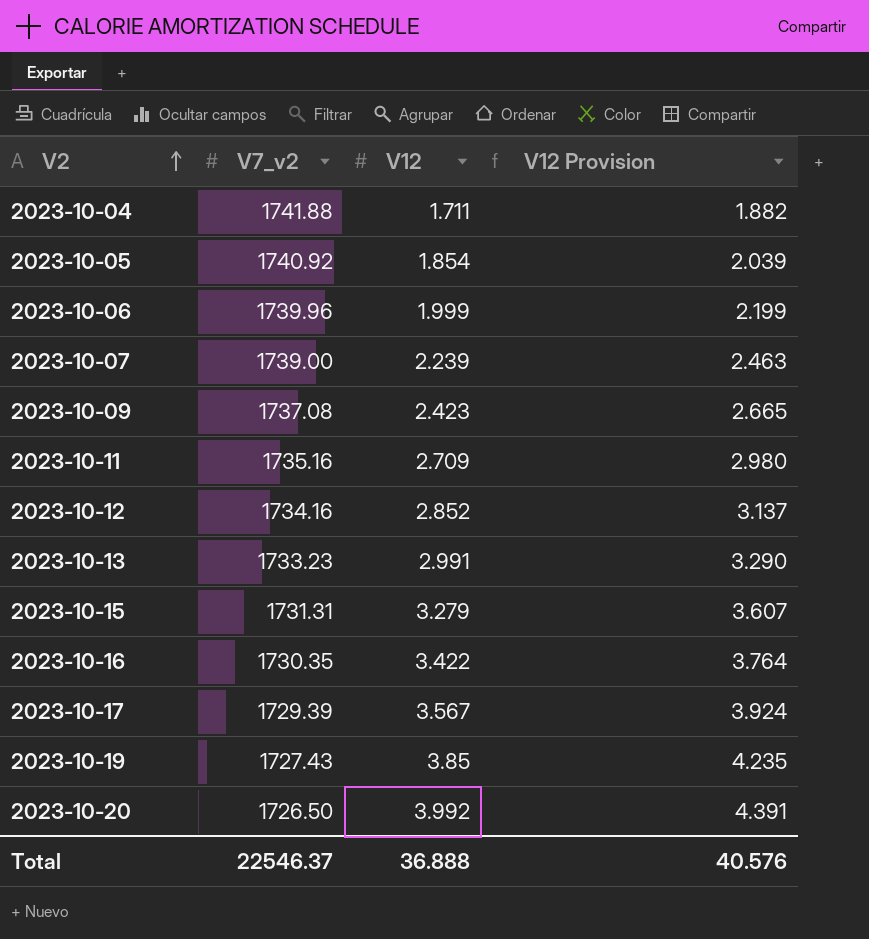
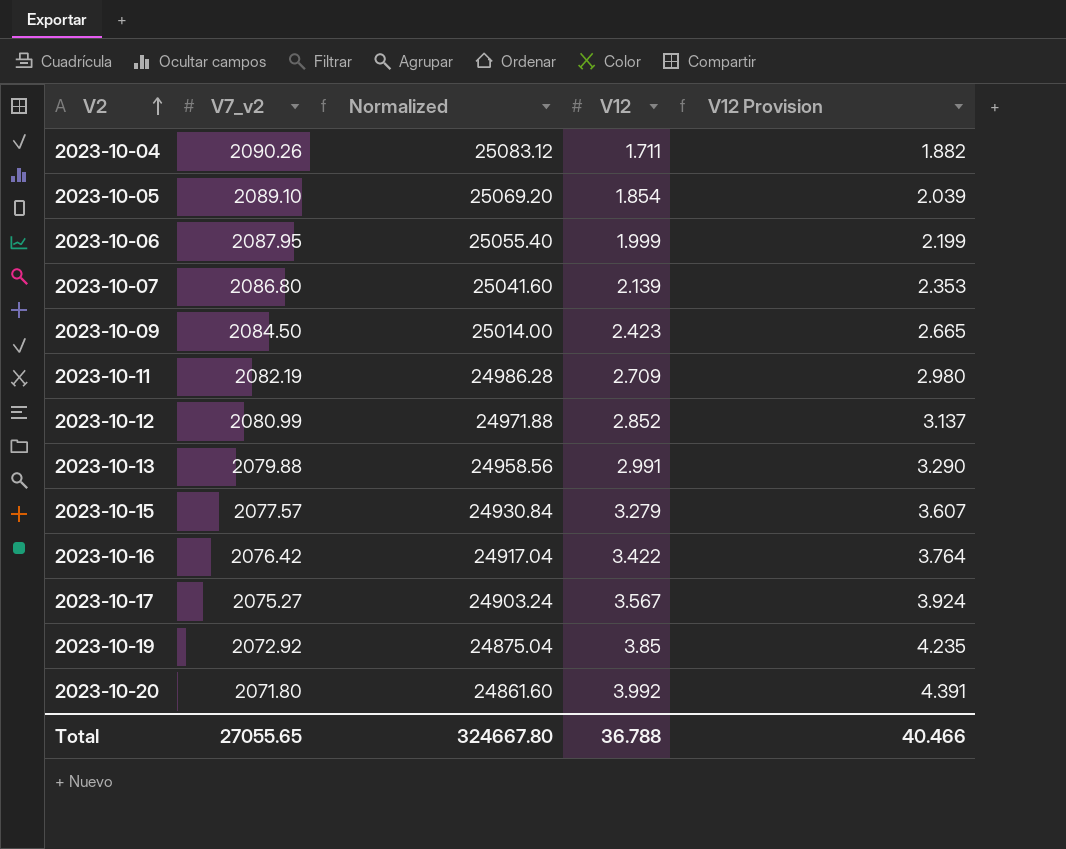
column Normalized | formula: none -> [V7_v2] * 12
2023-10-04 | V7_v2: 1741.88 -> 2090.26
2023-10-05 | V7_v2: 1740.92 -> 2089.10
2023-10-06 | V7_v2: 1739.96 -> 2087.95
2023-10-07 | V7_v2: 1739.00 -> 2086.80
2023-10-07 | V12: 2.239 -> 2.139
2023-10-07 | V12 Provision: 2.463 -> 2.353
2023-10-09 | V7_v2: 1737.08 -> 2084.50
2023-10-11 | V7_v2: 1735.16 -> 2082.19
2023-10-12 | V7_v2: 1734.16 -> 2080.99
2023-10-13 | V7_v2: 1733.23 -> 2079.88
2023-10-15 | V7_v2: 1731.31 -> 2077.57
2023-10-16 | V7_v2: 1730.35 -> 2076.42
2023-10-17 | V7_v2: 1729.39 -> 2075.27
2023-10-19 | V7_v2: 1727.43 -> 2072.92
2023-10-20 | V7_v2: 1726.50 -> 2071.80
Total | V7_v2: 22546.37 -> 27055.65
Total | V12: 36.888 -> 36.788
Total | V12 Provision: 40.576 -> 40.466

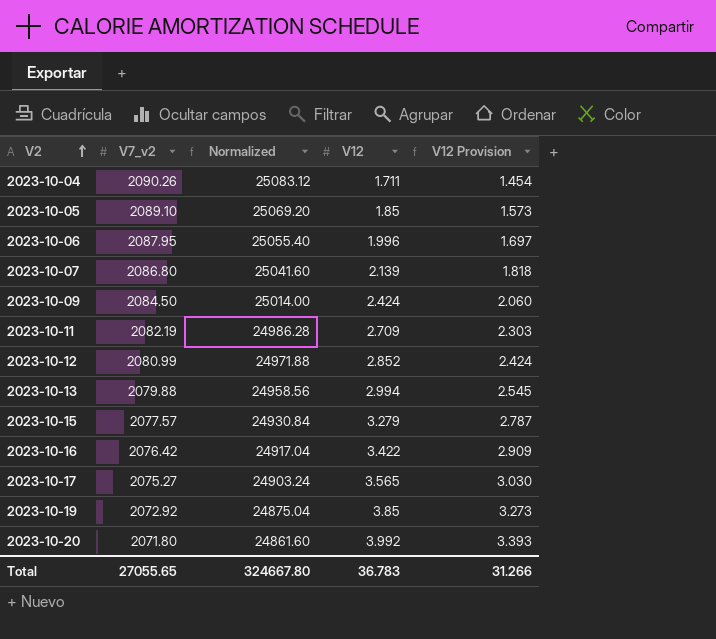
column V12 Provision | formula: [V12] * 1.1 -> [V12] * 0.85
2023-10-05 | V12: 1.854 -> 1.85
2023-10-06 | V12: 1.999 -> 1.996
2023-10-09 | V12: 2.423 -> 2.424
2023-10-13 | V12: 2.991 -> 2.994
2023-10-17 | V12: 3.567 -> 3.565
Total | V12: 36.788 -> 36.783
Total | V12 Provision: 40.466 -> 31.266

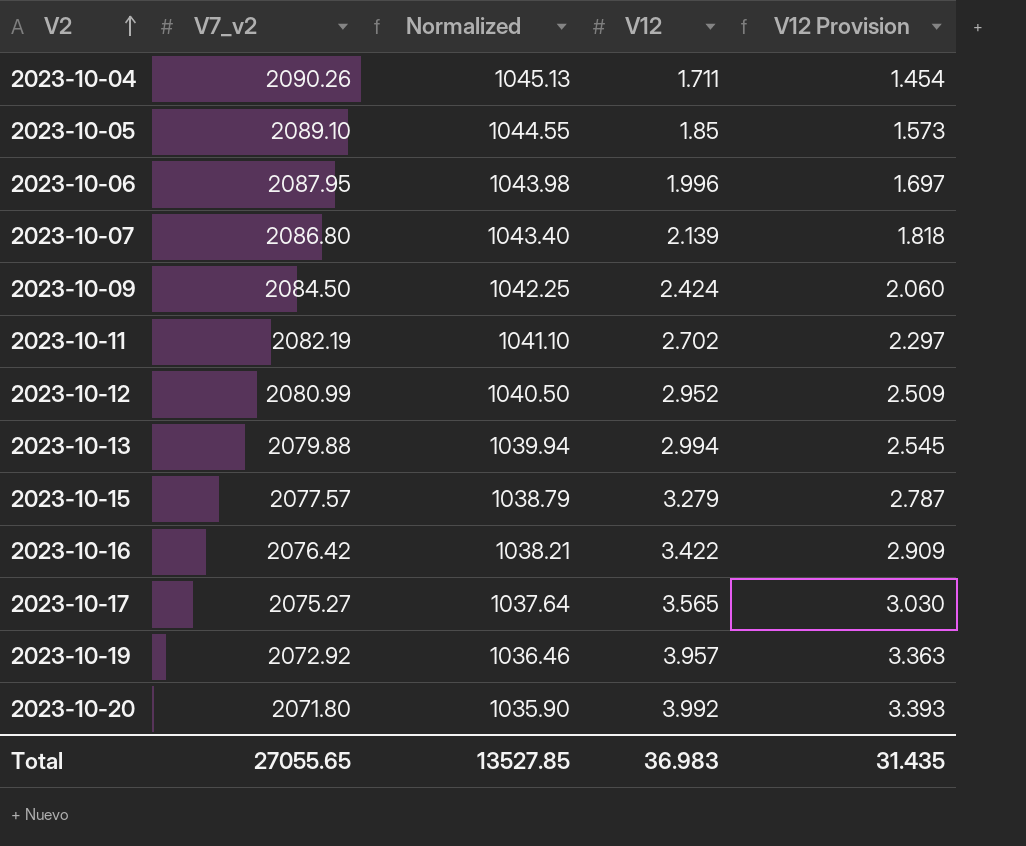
column Normalized | formula: [V7_v2] * 12 -> [V7_v2] * 0.5
2023-10-11 | V12: 2.709 -> 2.702
2023-10-11 | V12 Provision: 2.303 -> 2.297
2023-10-12 | V12: 2.852 -> 2.952
2023-10-12 | V12 Provision: 2.424 -> 2.509
2023-10-19 | V12: 3.85 -> 3.957
2023-10-19 | V12 Provision: 3.273 -> 3.363
Total | Normalized: 324667.80 -> 13527.85
Total | V12: 36.783 -> 36.983
Total | V12 Provision: 31.266 -> 31.435

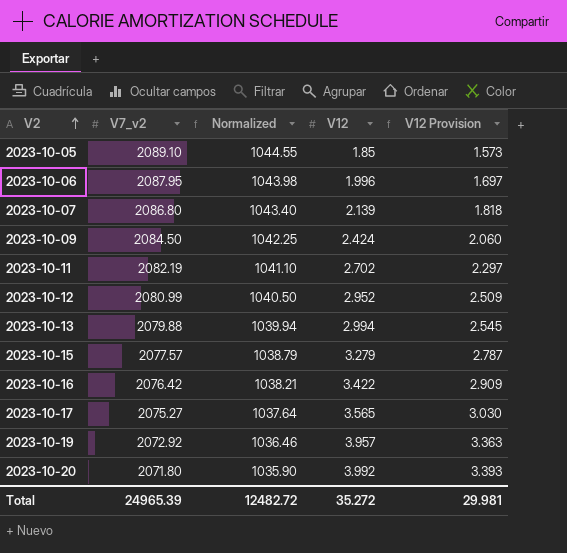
row 2023-10-04: 2090.26 | 1045.13 | 1.711 | 1.454 -> none
Total | V7_v2: 27055.65 -> 24965.39
Total | Normalized: 13527.85 -> 12482.72
Total | V12: 36.983 -> 35.272
Total | V12 Provision: 31.435 -> 29.981

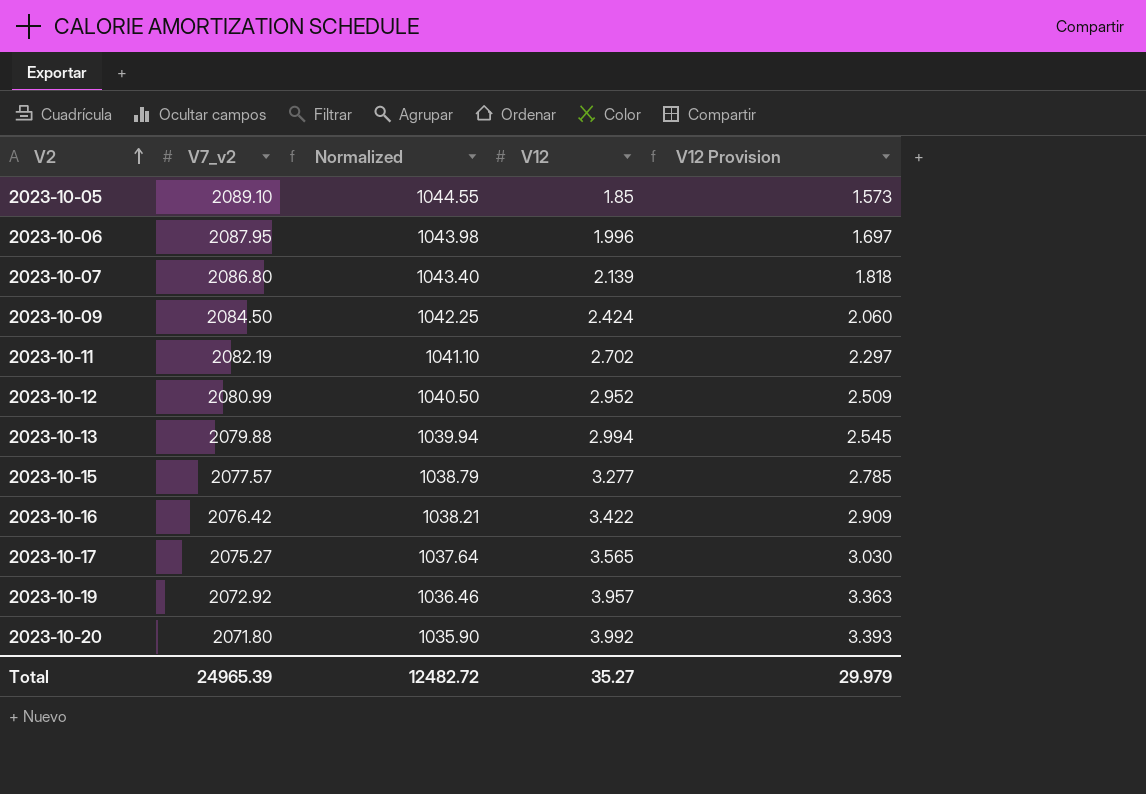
2023-10-15 | V12: 3.279 -> 3.277
2023-10-15 | V12 Provision: 2.787 -> 2.785
Total | V12: 35.272 -> 35.27
Total | V12 Provision: 29.981 -> 29.979

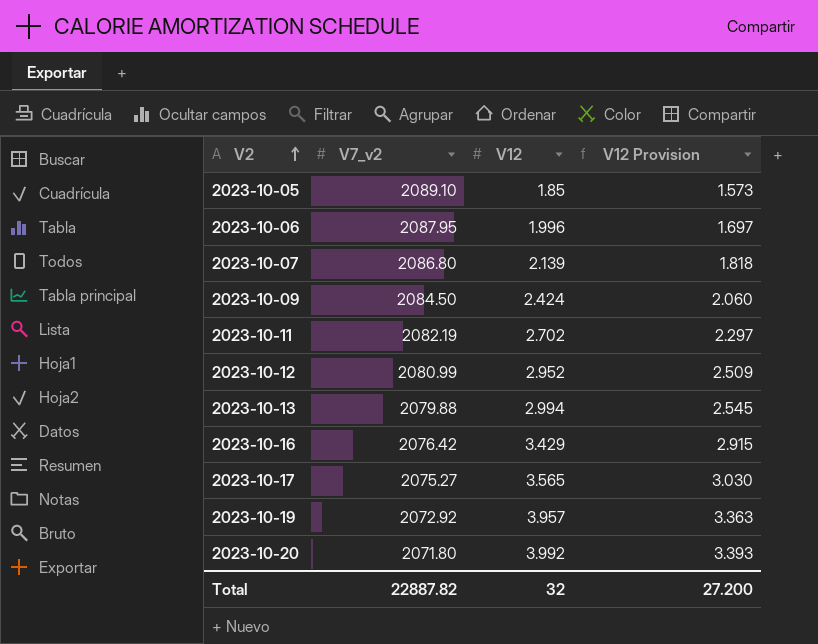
column Normalized | formula: [V7_v2] * 0.5 -> none
row 2023-10-15: 2077.57 | 1038.79 | 3.277 | 2.785 -> none
2023-10-16 | V12: 3.422 -> 3.429
2023-10-16 | V12 Provision: 2.909 -> 2.915
Total | V7_v2: 24965.39 -> 22887.82
Total | V12: 35.27 -> 32
Total | V12 Provision: 29.979 -> 27.200

